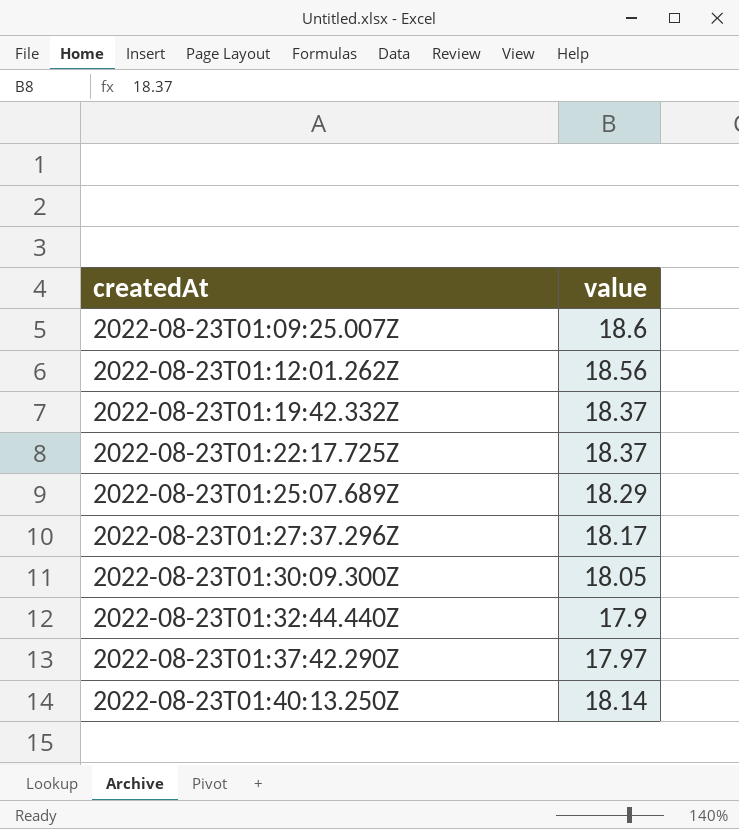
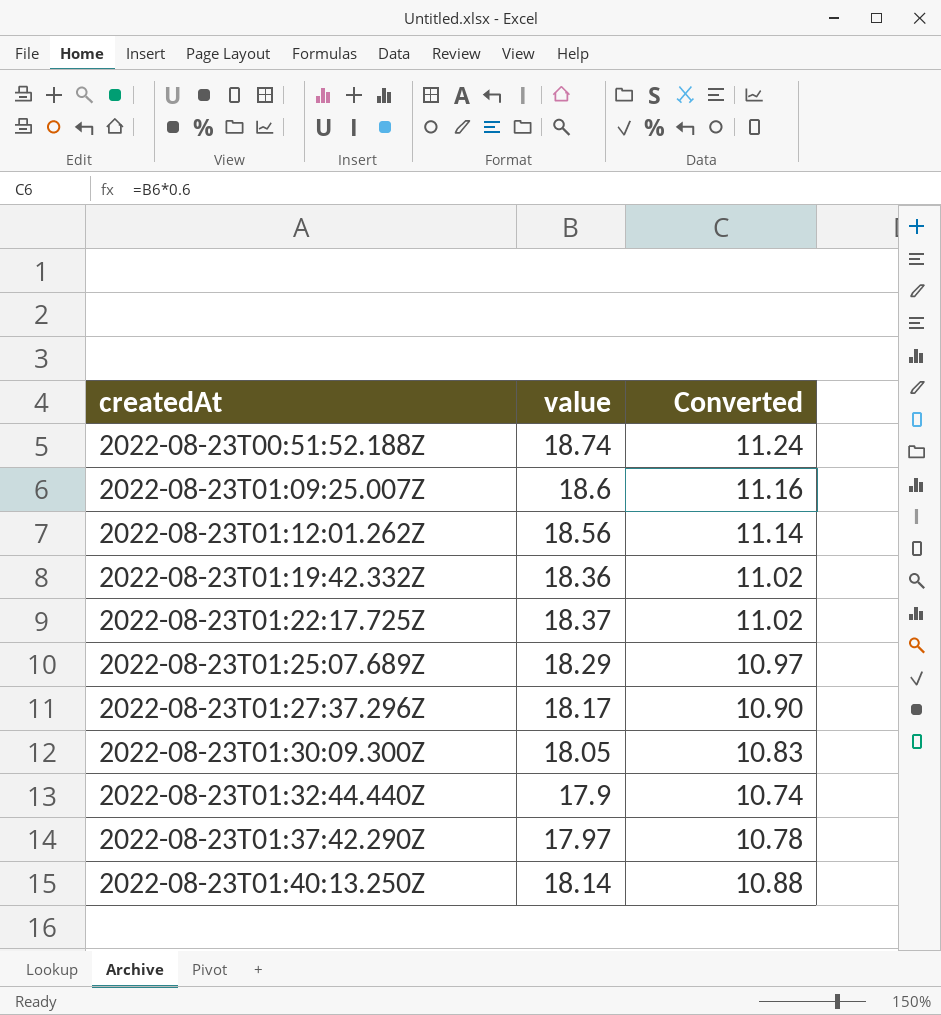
column Converted | formula: none -> [value] * 0.6
row 2022-08-23T00:51:52.188Z: none -> 18.74 | 11.24
2022-08-23T01:19:42.332Z | value: 18.37 -> 18.36

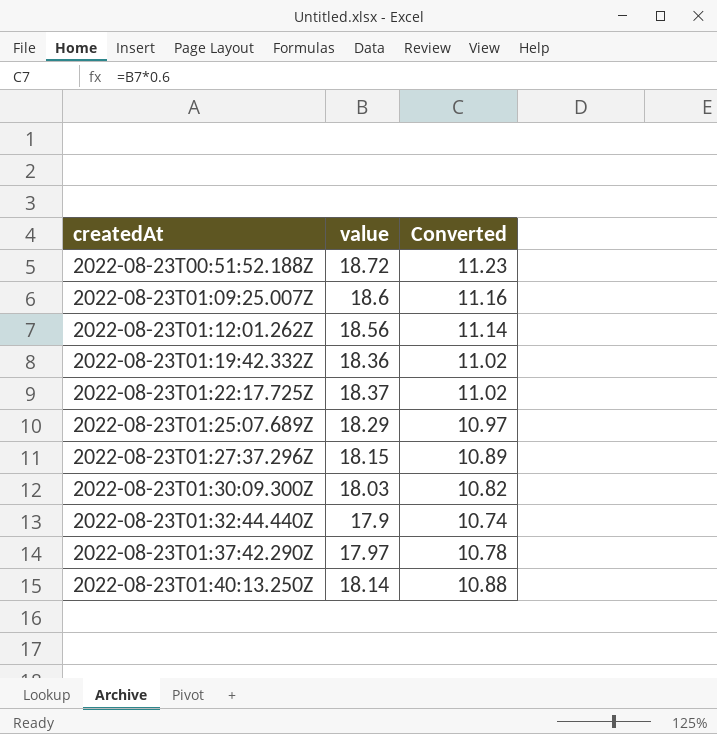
2022-08-23T00:51:52.188Z | value: 18.74 -> 18.72
2022-08-23T00:51:52.188Z | Converted: 11.24 -> 11.23
2022-08-23T01:27:37.296Z | value: 18.17 -> 18.15
2022-08-23T01:27:37.296Z | Converted: 10.90 -> 10.89
2022-08-23T01:30:09.300Z | value: 18.05 -> 18.03
2022-08-23T01:30:09.300Z | Converted: 10.83 -> 10.82

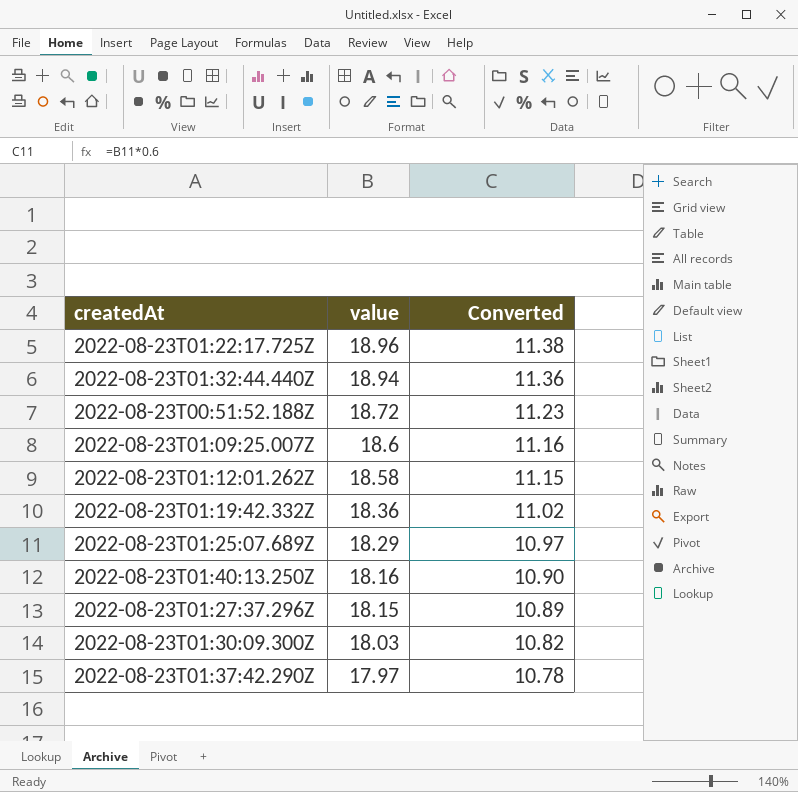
row order: createdAt ascending -> value descending
2022-08-23T01:22:17.725Z | value: 18.37 -> 18.96
2022-08-23T01:22:17.725Z | Converted: 11.02 -> 11.38
2022-08-23T01:32:44.440Z | value: 17.9 -> 18.94
2022-08-23T01:32:44.440Z | Converted: 10.74 -> 11.36
2022-08-23T01:12:01.262Z | value: 18.56 -> 18.58
2022-08-23T01:12:01.262Z | Converted: 11.14 -> 11.15
2022-08-23T01:40:13.250Z | value: 18.14 -> 18.16
2022-08-23T01:40:13.250Z | Converted: 10.88 -> 10.90

